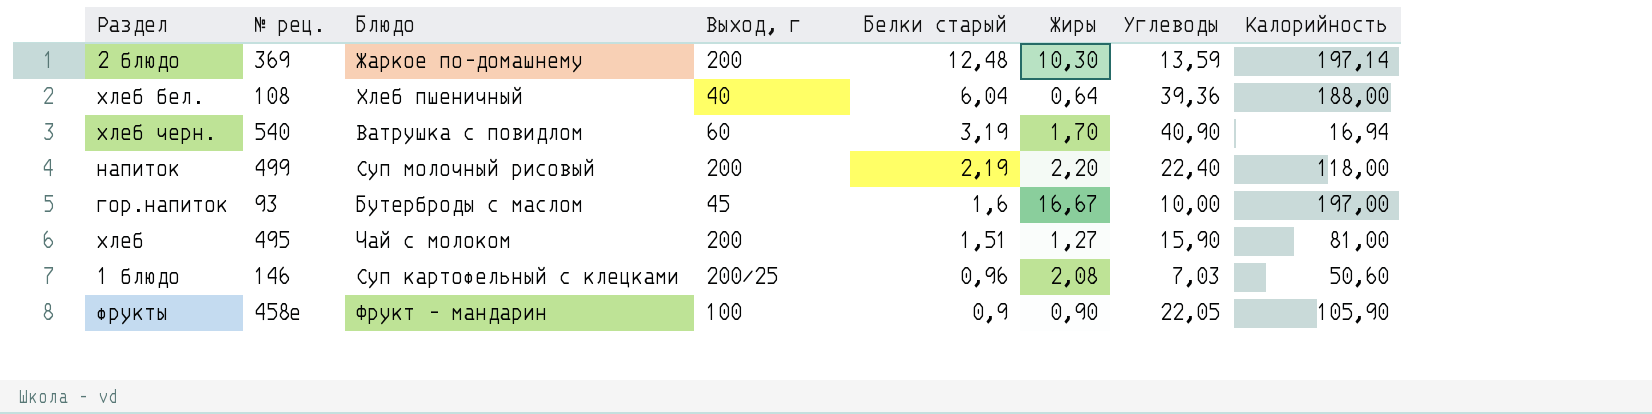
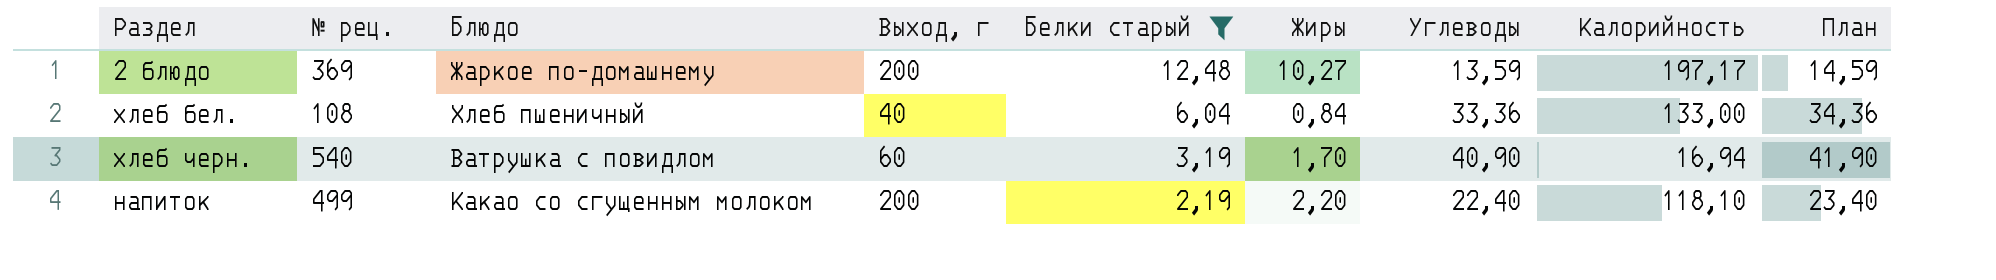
filter: none -> Белки старый >= 2,19
column План | formula: none -> [Углеводы] + 1
2 блюдо | Жиры: 10,30 -> 10,27
2 блюдо | Калорийность: 197,14 -> 197,17
хлеб бел. | Жиры: 0,64 -> 0,84
хлеб бел. | Углеводы: 39,36 -> 33,36
хлеб бел. | Калорийность: 188,00 -> 133,00
напиток | Блюдо: Суп молочный рисовый -> Какао со сгущенным молоком
напиток | Калорийность: 118,00 -> 118,10

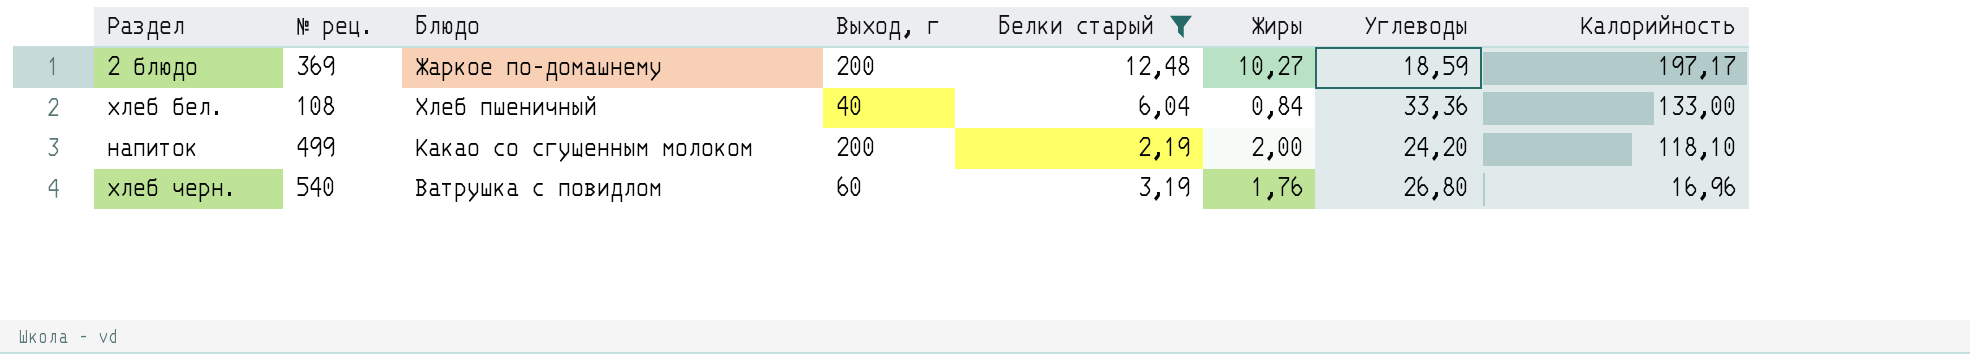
row order: Белки старый descending -> Калорийность descending
column План | formula: [Углеводы] + 1 -> none
2 блюдо | Углеводы: 13,59 -> 18,59
напиток | Жиры: 2,20 -> 2,00
напиток | Углеводы: 22,40 -> 24,20
хлеб черн. | Жиры: 1,70 -> 1,76
хлеб черн. | Углеводы: 40,90 -> 26,80
хлеб черн. | Калорийность: 16,94 -> 16,96

